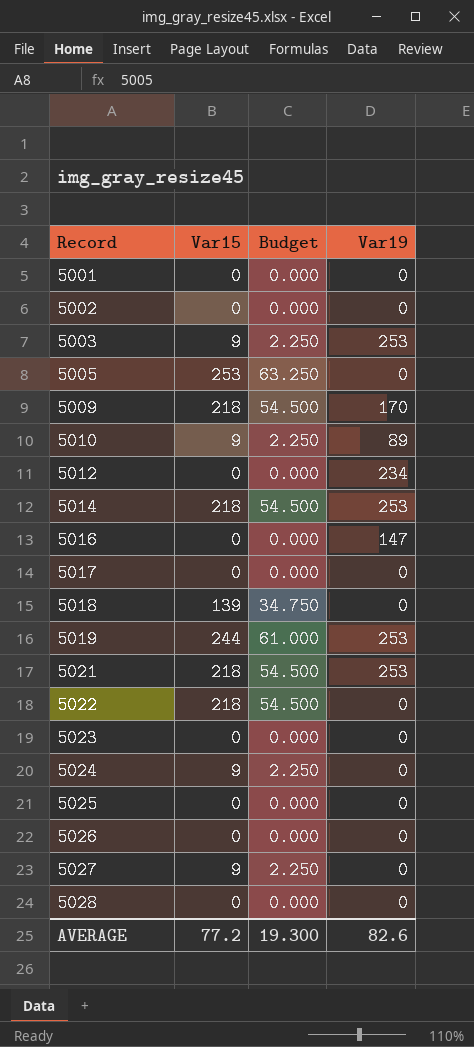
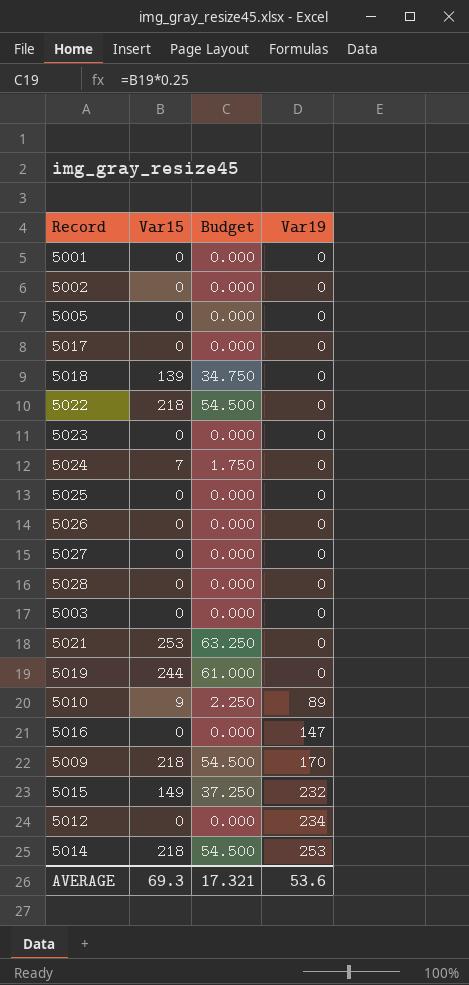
row order: Record ascending -> Var19 ascending
5005 | Var15: 253 -> 0
5005 | Budget: 63.250 -> 0.000
5024 | Var15: 9 -> 7
5024 | Budget: 2.250 -> 1.750
5027 | Var15: 9 -> 0
5027 | Budget: 2.250 -> 0.000
5003 | Var15: 9 -> 0
5003 | Budget: 2.250 -> 0.000
5003 | Var19: 253 -> 0
5021 | Var15: 218 -> 253
5021 | Budget: 54.500 -> 63.250
5021 | Var19: 253 -> 0
5019 | Var19: 253 -> 0
row 5015: none -> 149 | 37.250 | 232
AVERAGE | Var15: 77.2 -> 69.3
AVERAGE | Budget: 19.300 -> 17.321
AVERAGE | Var19: 82.6 -> 53.6

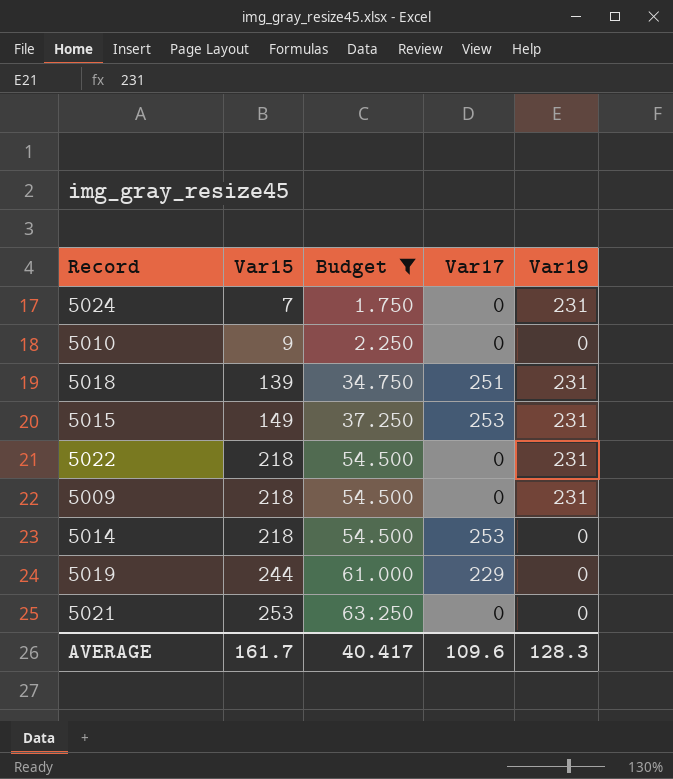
filter: none -> Budget != 0.000
row order: Var19 ascending -> Var15 ascending
column Var17 | position: none -> 4
5024 | Var19: 0 -> 231
5010 | Var19: 89 -> 0
5018 | Var19: 0 -> 231
5015 | Var19: 232 -> 231
5022 | Var19: 0 -> 231
5009 | Var19: 170 -> 231
5014 | Var19: 253 -> 0
AVERAGE | Var15: 69.3 -> 161.7
AVERAGE | Budget: 17.321 -> 40.417
AVERAGE | Var19: 53.6 -> 128.3

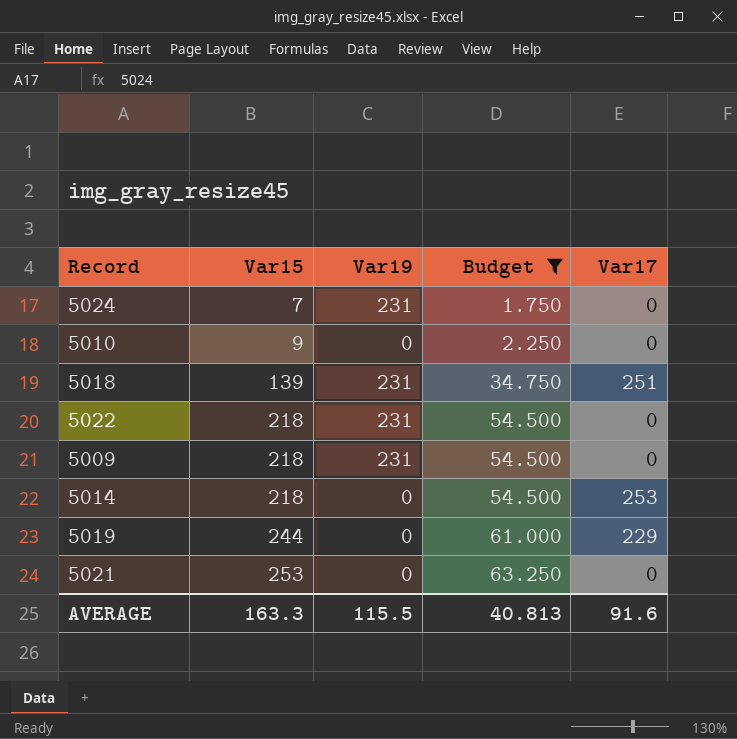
column Var19 | position: 5 -> 3
row 5015: 149 | 37.250 | 253 | 231 -> none
AVERAGE | Var15: 161.7 -> 163.3
AVERAGE | Var19: 128.3 -> 115.5
AVERAGE | Budget: 40.417 -> 40.813
AVERAGE | Var17: 109.6 -> 91.6

